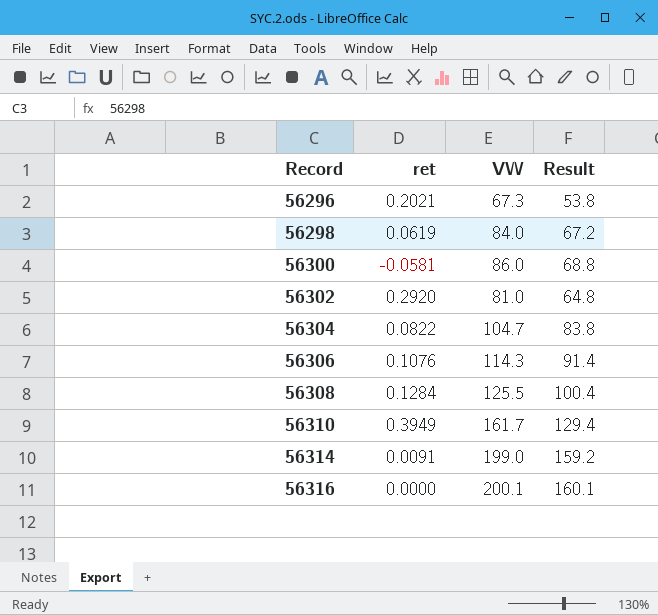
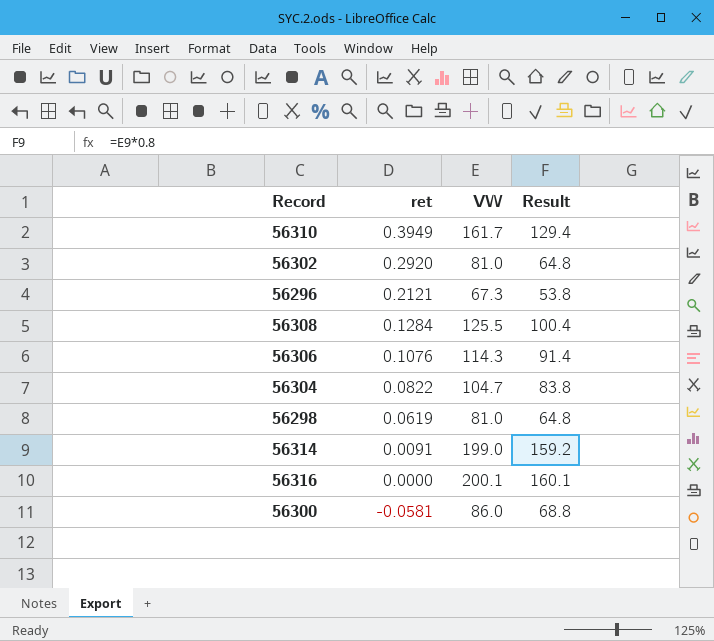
row order: Record ascending -> ret descending
56296 | ret: 0.2021 -> 0.2121
56298 | VW: 84.0 -> 81.0
56298 | Result: 67.2 -> 64.8

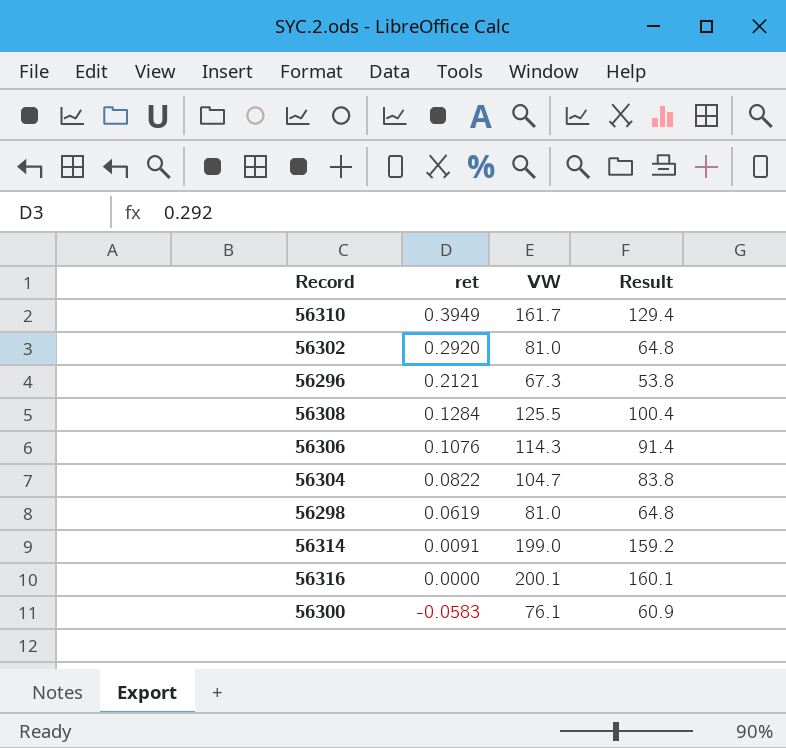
56300 | ret: -0.0581 -> -0.0583
56300 | VW: 86.0 -> 76.1
56300 | Result: 68.8 -> 60.9

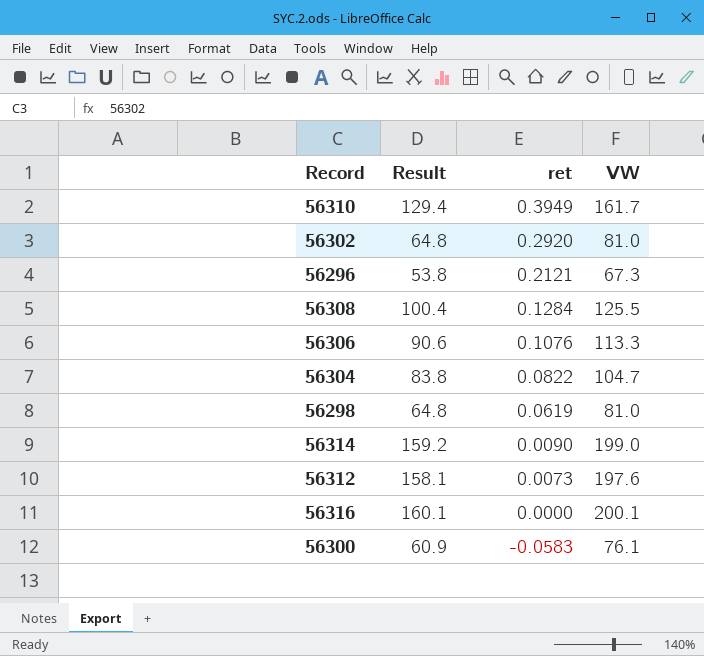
column Result | position: 4 -> 2
56306 | Result: 91.4 -> 90.6
56306 | VW: 114.3 -> 113.3
56314 | ret: 0.0091 -> 0.0090
row 56312: none -> 158.1 | 0.0073 | 197.6

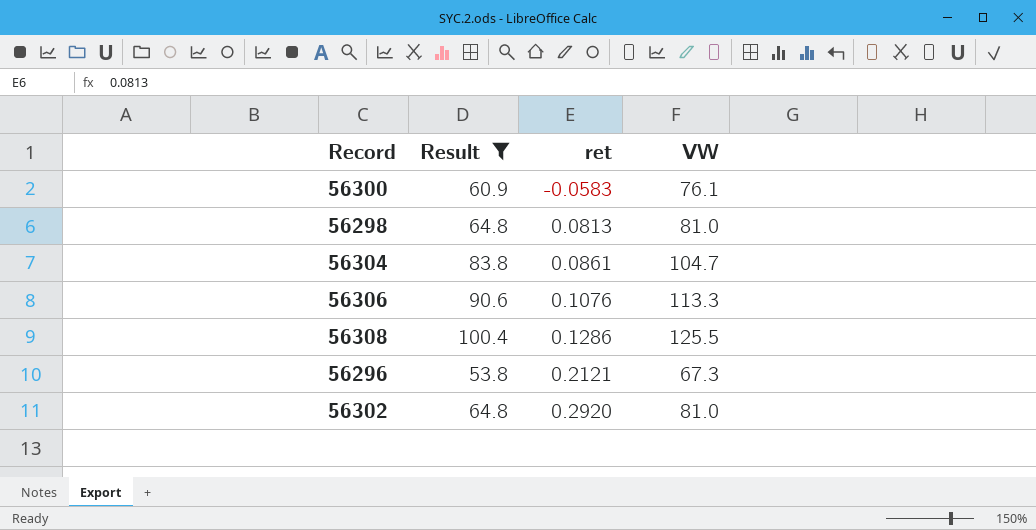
filter: none -> Result <= 100.4
row order: ret descending -> ret ascending
56298 | ret: 0.0619 -> 0.0813
56304 | ret: 0.0822 -> 0.0861
56308 | ret: 0.1284 -> 0.1286

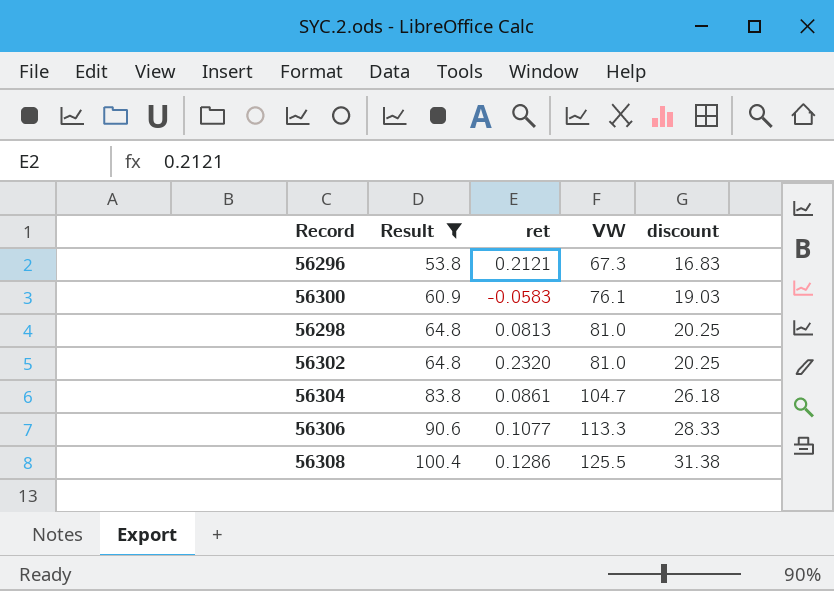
row order: ret ascending -> Result ascending
column discount | formula: none -> [VW] * 0.25
56302 | ret: 0.2920 -> 0.2320
56306 | ret: 0.1076 -> 0.1077

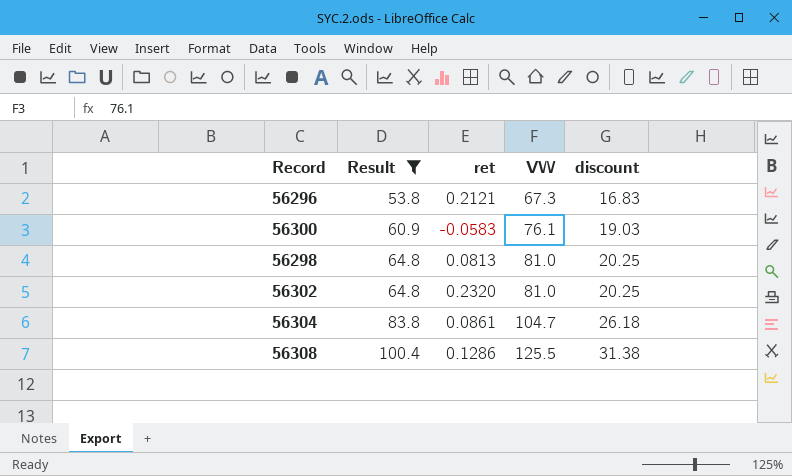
row 56306: 90.6 | 0.1077 | 113.3 | 28.33 -> none

